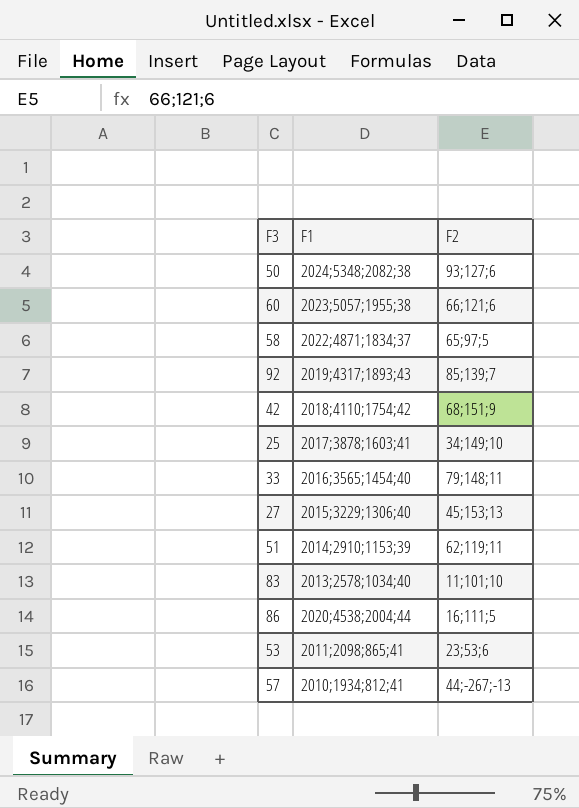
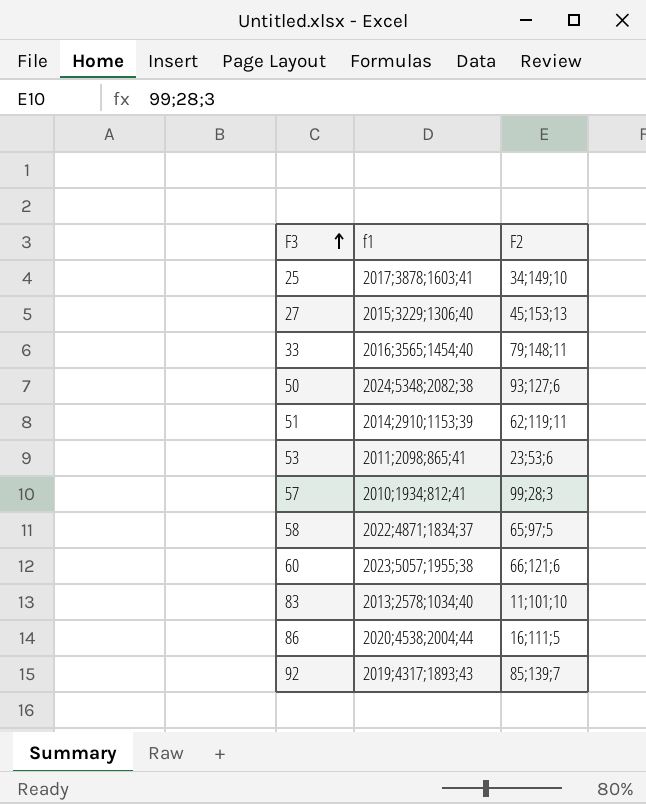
row order: none -> F3 ascending
column name: F1 -> f1
row 42: 2018;4110;1754;42 | 68;151;9 -> none
57 | F2: 44;-267;-13 -> 99;28;3

